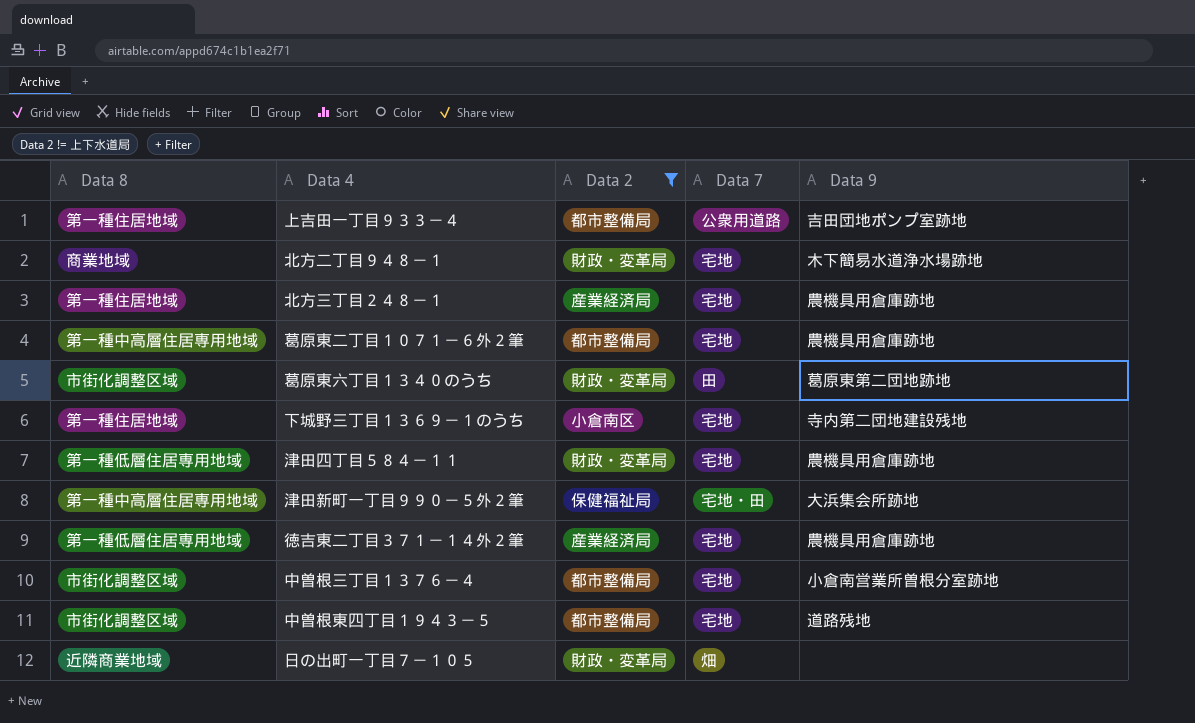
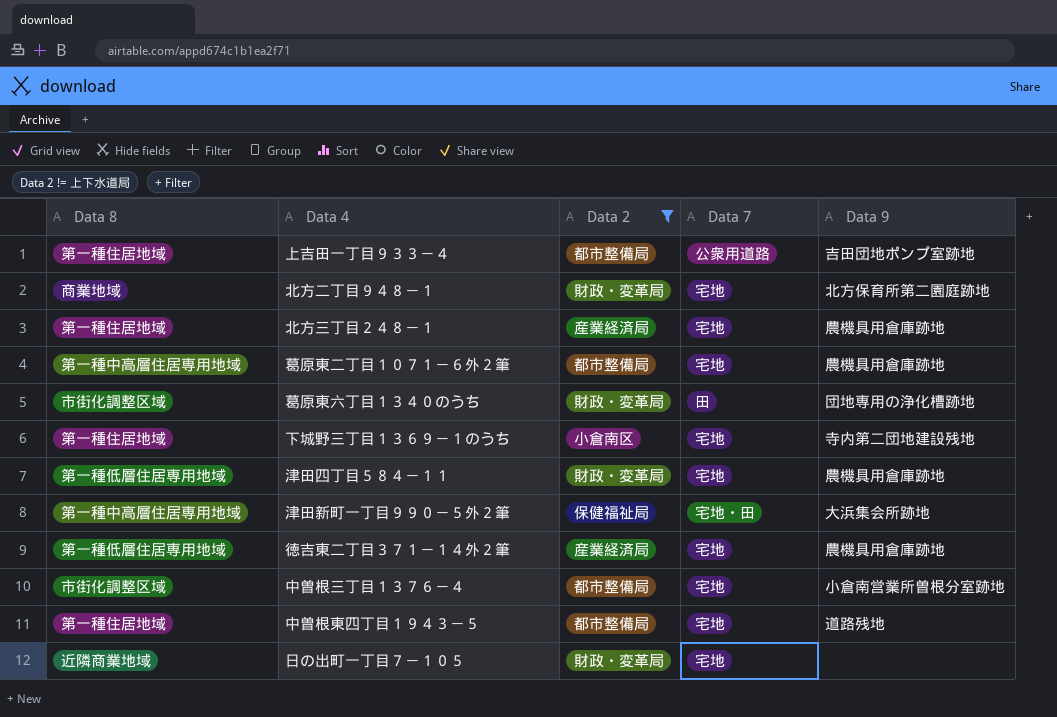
北方二丁目９４８－１ | Data 9: 木下簡易水道浄水場跡地 -> 北方保育所第二園庭跡地
葛原東六丁目１３４０のうち | Data 9: 葛原東第二団地跡地 -> 団地専用の浄化槽跡地
中曽根東四丁目１９４３－５ | Data 8: 市街化調整区域 -> 第一種住居地域
日の出町一丁目７－１０５ | Data 7: 畑 -> 宅地

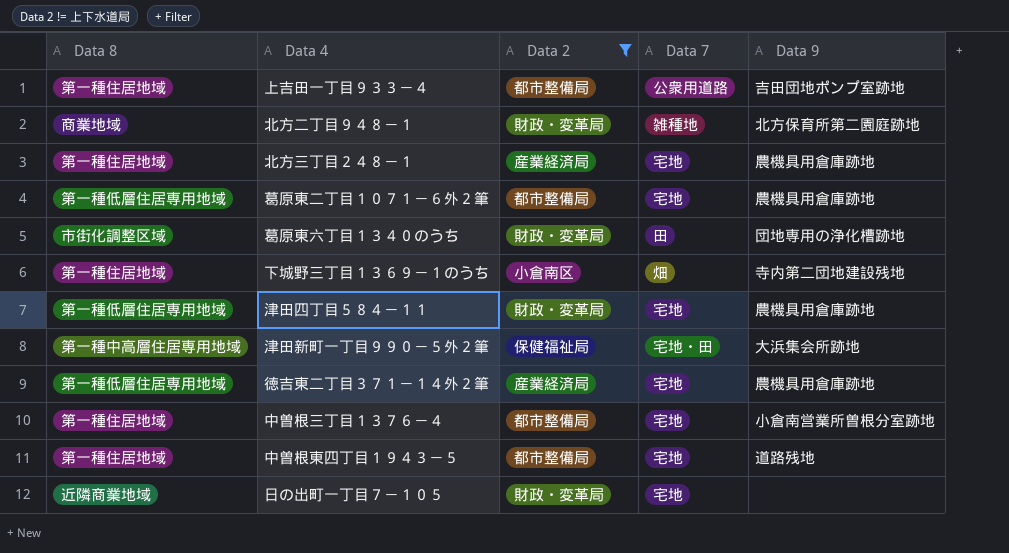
北方二丁目９４８－１ | Data 7: 宅地 -> 雑種地
葛原東二丁目１０７１－６外２筆 | Data 8: 第一種中高層住居専用地域 -> 第一種低層住居専用地域
下城野三丁目１３６９－１のうち | Data 7: 宅地 -> 畑
中曽根三丁目１３７６－４ | Data 8: 市街化調整区域 -> 第一種住居地域

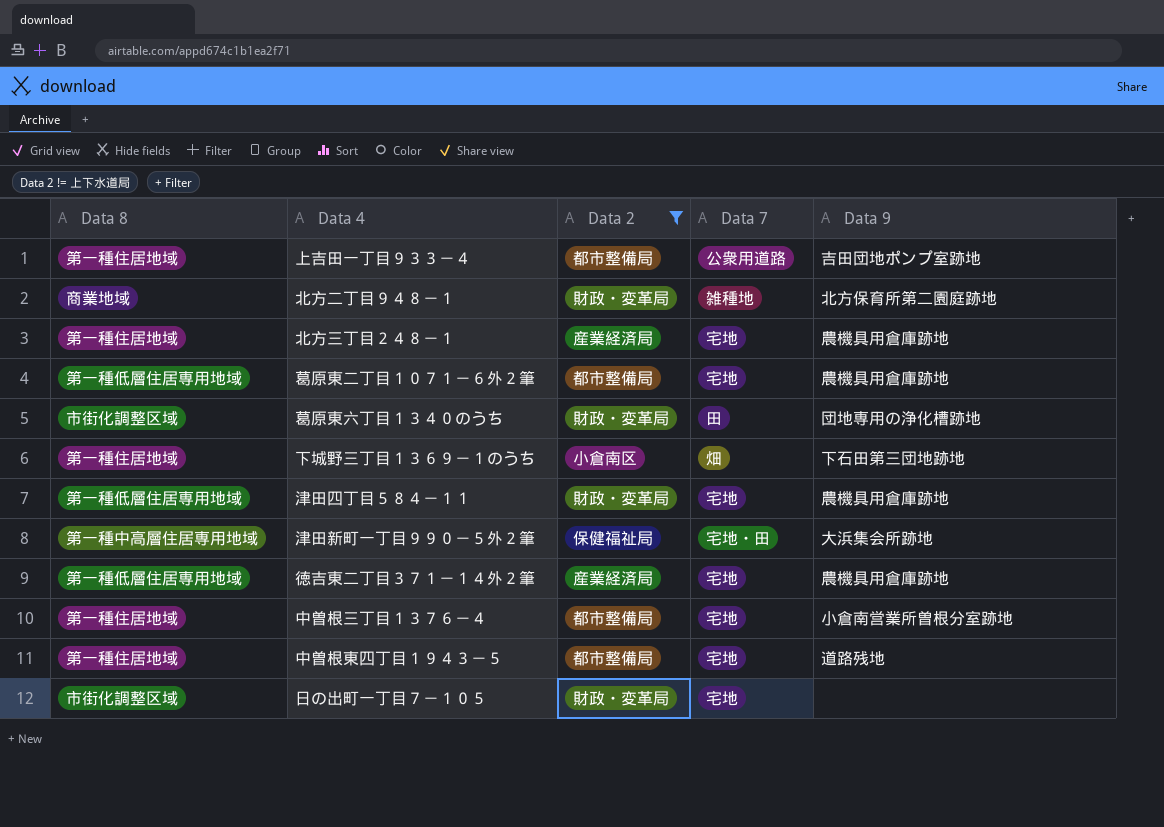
下城野三丁目１３６９－１のうち | Data 9: 寺内第二団地建設残地 -> 下石田第三団地跡地
日の出町一丁目７－１０５ | Data 8: 近隣商業地域 -> 市街化調整区域

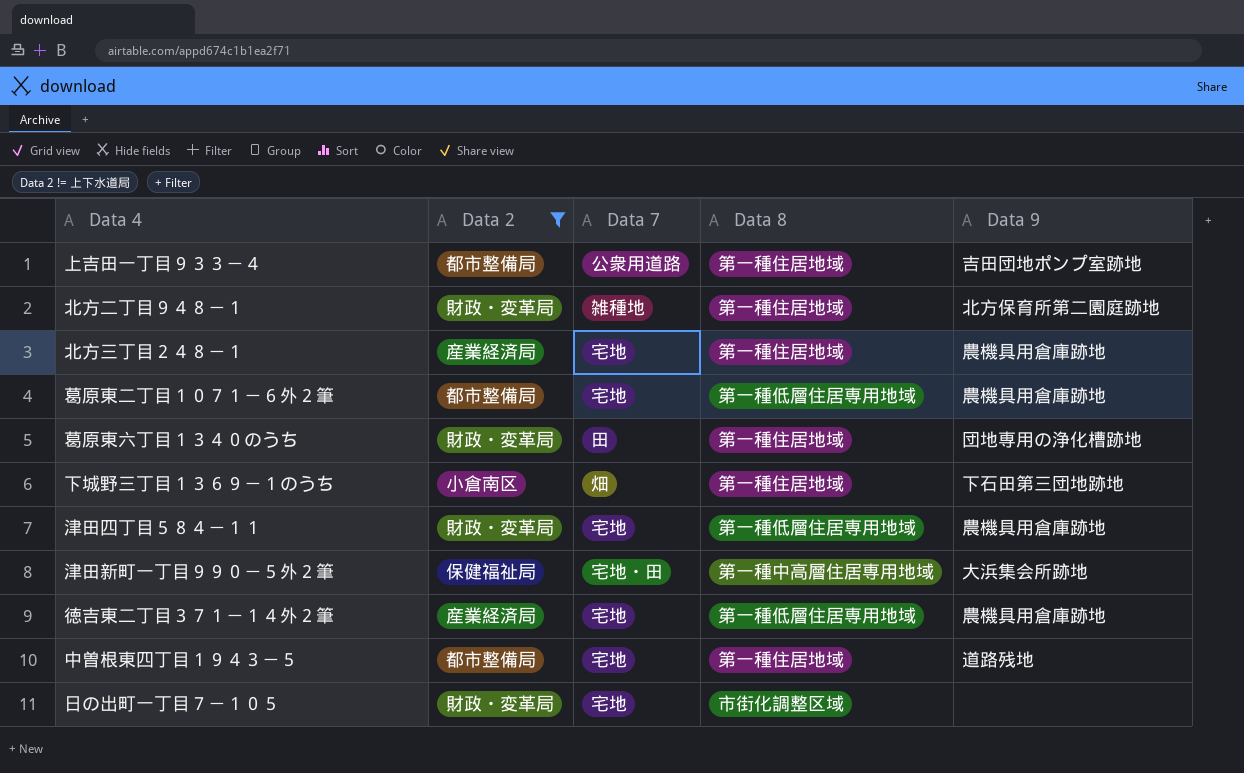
column Data 8 | position: 1 -> 4
row 中曽根三丁目１３７６－４: 第一種住居地域 | 都市整備局 | 宅地 | 小倉南営業所曽根分室跡地 -> none
北方二丁目９４８－１ | Data 8: 商業地域 -> 第一種住居地域
葛原東六丁目１３４０のうち | Data 8: 市街化調整区域 -> 第一種住居地域

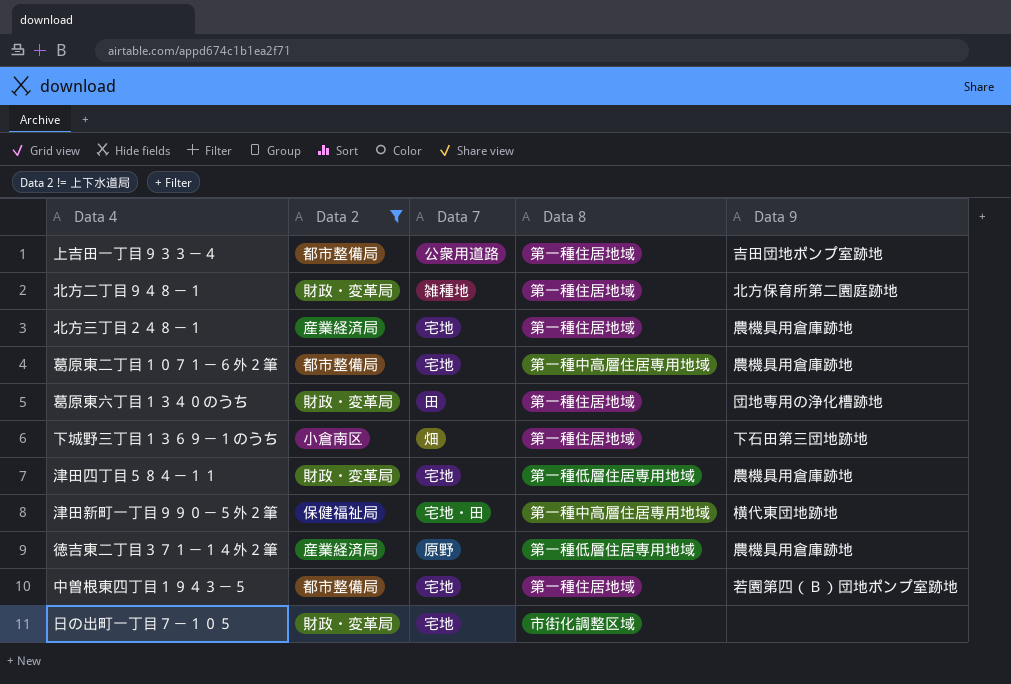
葛原東二丁目１０７１－６外２筆 | Data 8: 第一種低層住居専用地域 -> 第一種中高層住居専用地域
津田新町一丁目９９０－５外２筆 | Data 9: 大浜集会所跡地 -> 横代東団地跡地
徳吉東二丁目３７１－１４外２筆 | Data 7: 宅地 -> 原野
中曽根東四丁目１９４３－５ | Data 9: 道路残地 -> 若園第四（Ｂ）団地ポンプ室跡地

